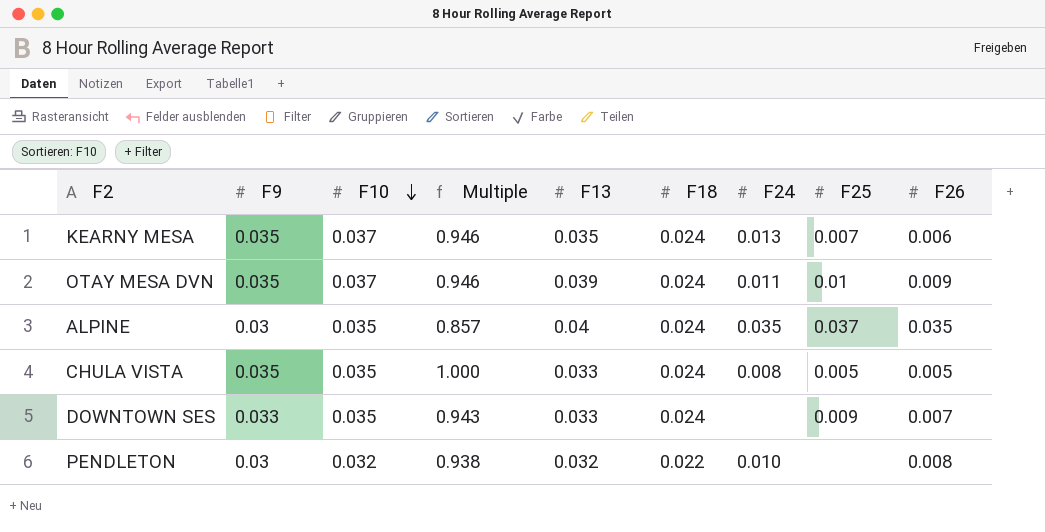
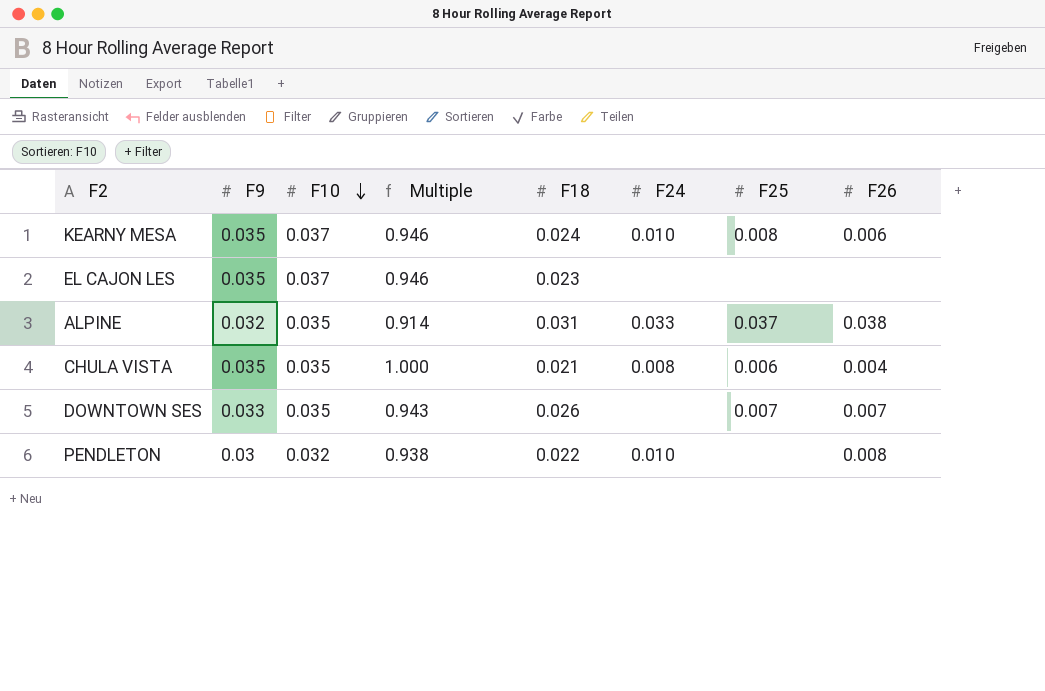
column F13 | position: 5 -> none
row OTAY MESA DVN: 0.035 | 0.037 | 0.946 | 0.039 | 0.024 | 0.011 | 0.01 | 0.009 -> none
KEARNY MESA | F24: 0.013 -> 0.010
KEARNY MESA | F25: 0.007 -> 0.008
row EL CAJON LES: none -> 0.035 | 0.037 | 0.946 | 0.023 | none | none | none
ALPINE | F9: 0.03 -> 0.032
ALPINE | Multiple: 0.857 -> 0.914
ALPINE | F18: 0.024 -> 0.031
ALPINE | F24: 0.035 -> 0.033
ALPINE | F26: 0.035 -> 0.038
CHULA VISTA | F18: 0.024 -> 0.021
CHULA VISTA | F25: 0.005 -> 0.006
CHULA VISTA | F26: 0.005 -> 0.004
DOWNTOWN SES | F18: 0.024 -> 0.026
DOWNTOWN SES | F25: 0.009 -> 0.007

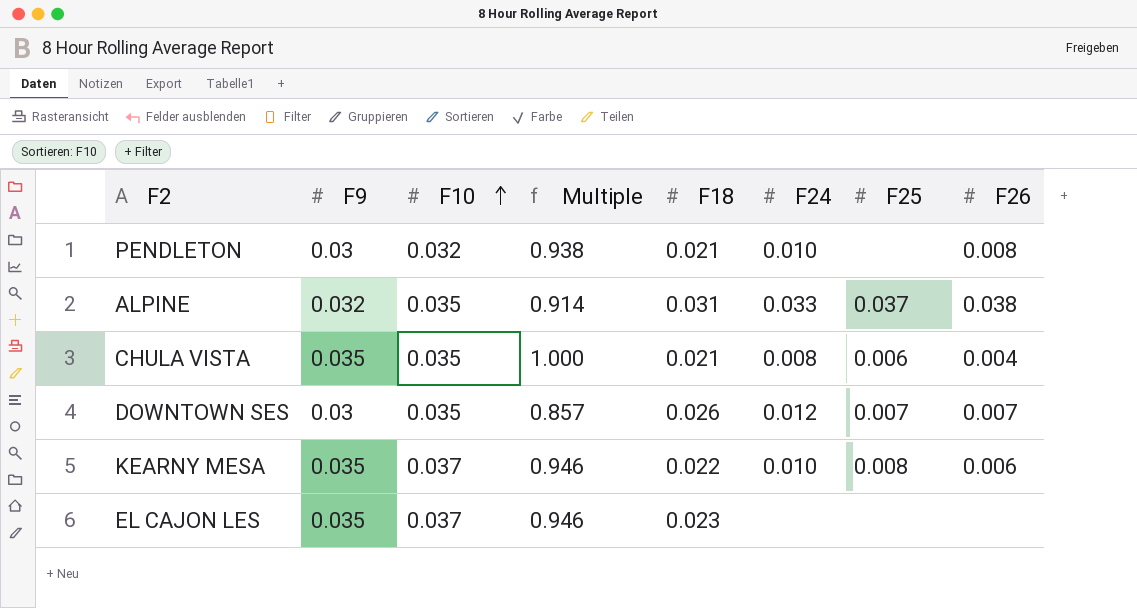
row order: F10 descending -> F10 ascending
PENDLETON | F18: 0.022 -> 0.021
DOWNTOWN SES | F9: 0.033 -> 0.03
DOWNTOWN SES | Multiple: 0.943 -> 0.857
DOWNTOWN SES | F24: none -> 0.012
KEARNY MESA | F18: 0.024 -> 0.022

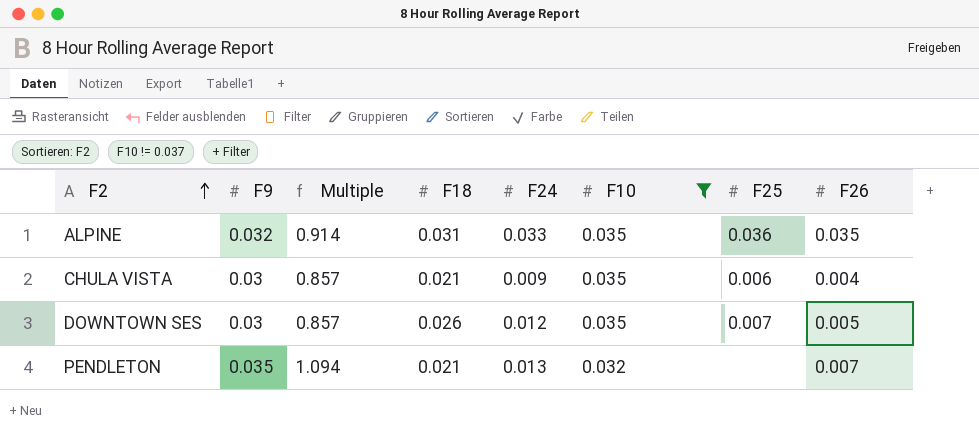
filter: none -> F10 != 0.037
row order: F10 ascending -> F2 ascending
column F10 | position: 3 -> 6
ALPINE | F25: 0.037 -> 0.036
ALPINE | F26: 0.038 -> 0.035
CHULA VISTA | F9: 0.035 -> 0.03
CHULA VISTA | Multiple: 1.000 -> 0.857
CHULA VISTA | F24: 0.008 -> 0.009
DOWNTOWN SES | F26: 0.007 -> 0.005
PENDLETON | F9: 0.03 -> 0.035
PENDLETON | Multiple: 0.938 -> 1.094
PENDLETON | F24: 0.010 -> 0.013
PENDLETON | F26: 0.008 -> 0.007

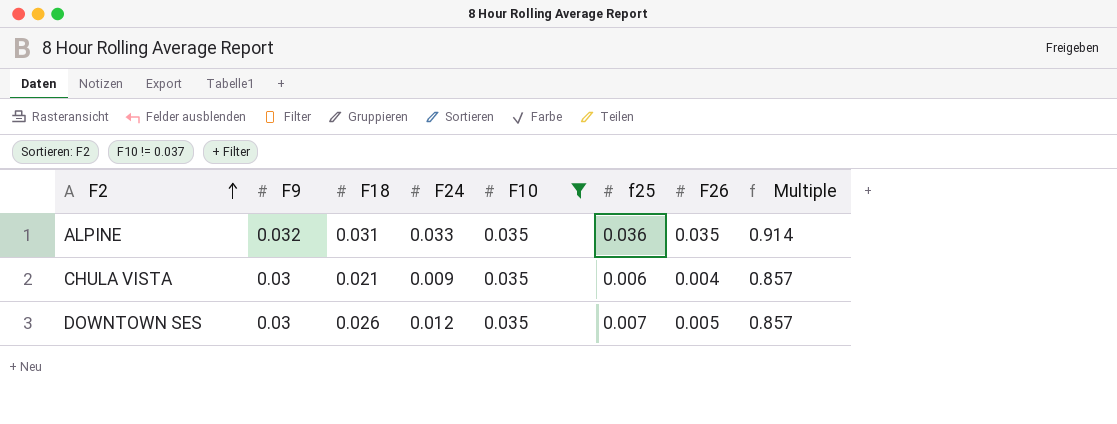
column name: F25 -> f25
column Multiple | position: 3 -> 8
row PENDLETON: 0.035 | 1.094 | 0.021 | 0.013 | 0.032 | none | 0.007 -> none

